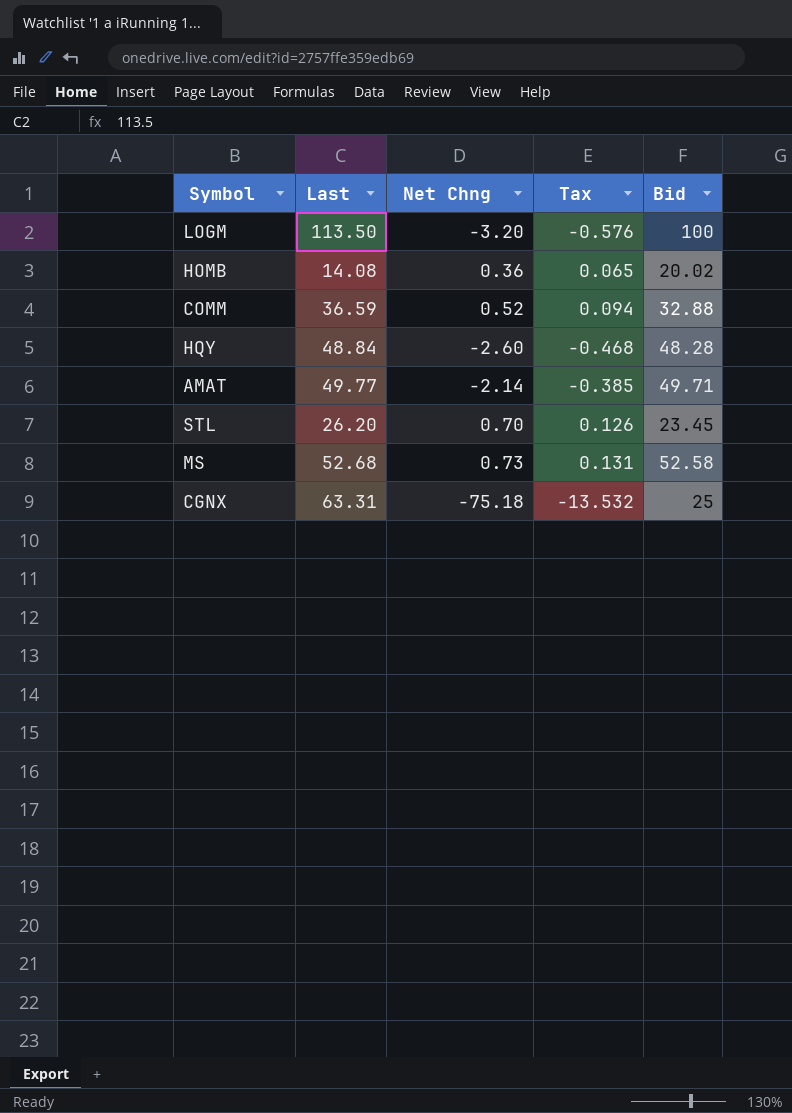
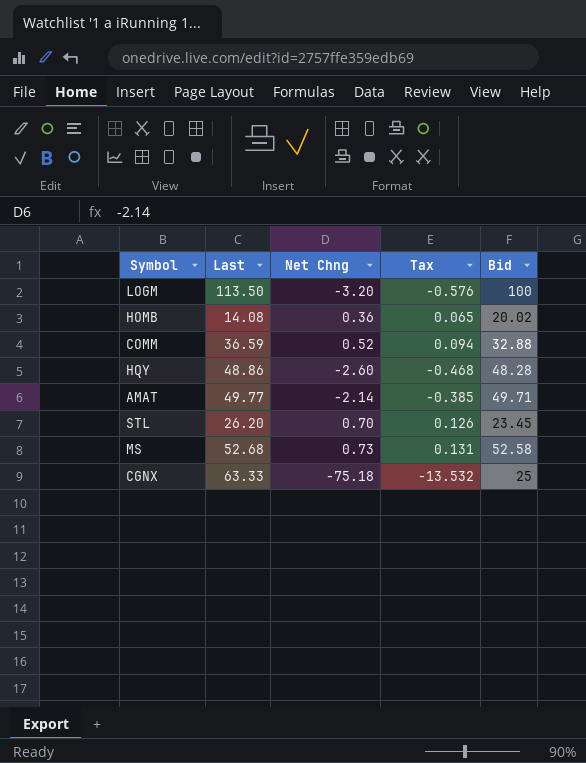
HQY | Last: 48.84 -> 48.86
CGNX | Last: 63.31 -> 63.33

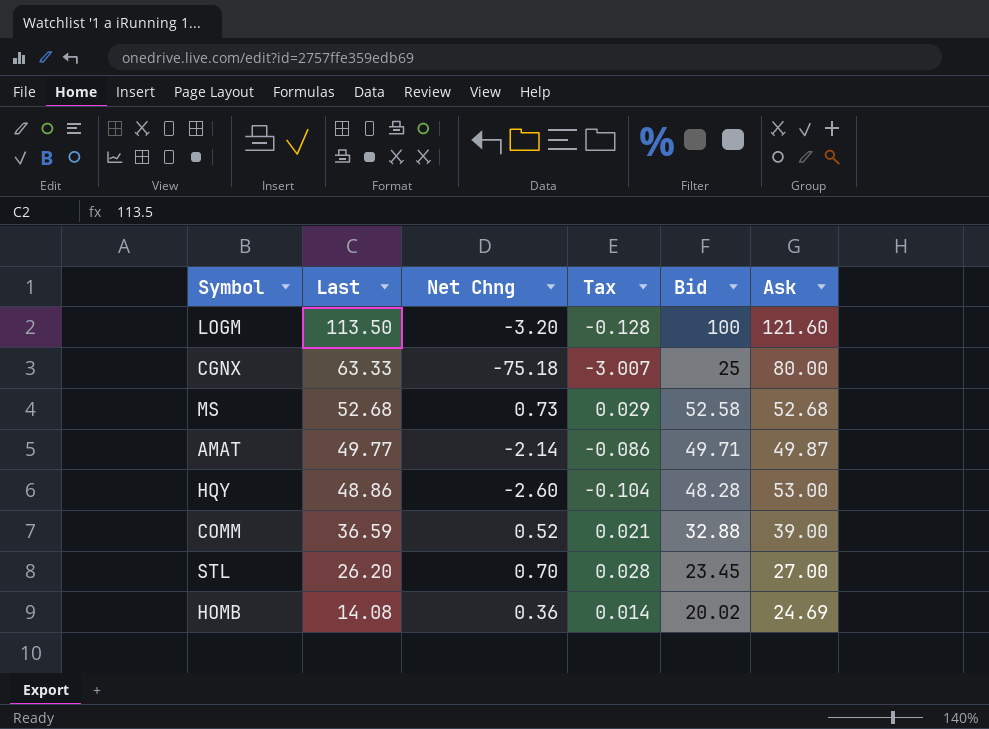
row order: none -> Last descending
column Tax | formula: [Net Chng] * 0.18 -> [Net Chng] * 0.04
column Ask | position: none -> 6

